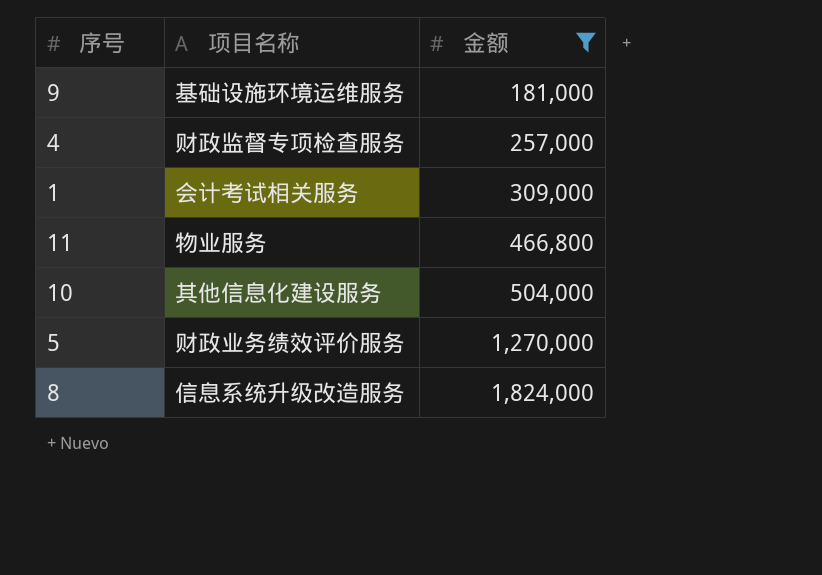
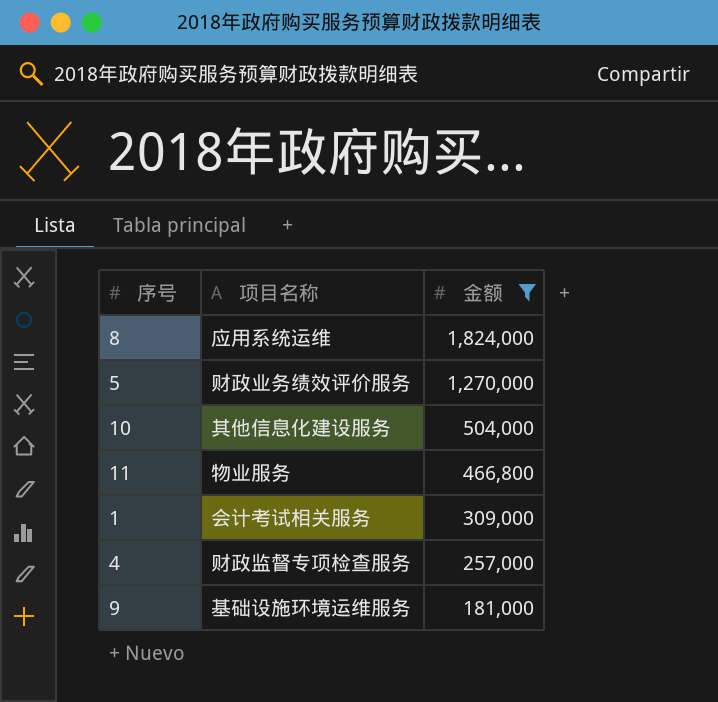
row order: 金额 ascending -> 金额 descending
8 | 项目名称: 信息系统升级改造服务 -> 应用系统运维

